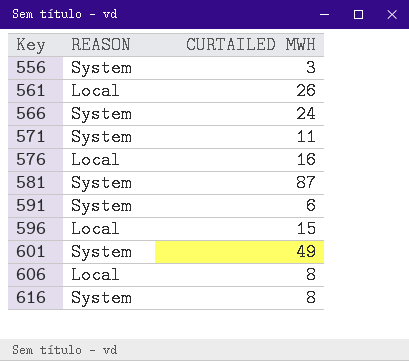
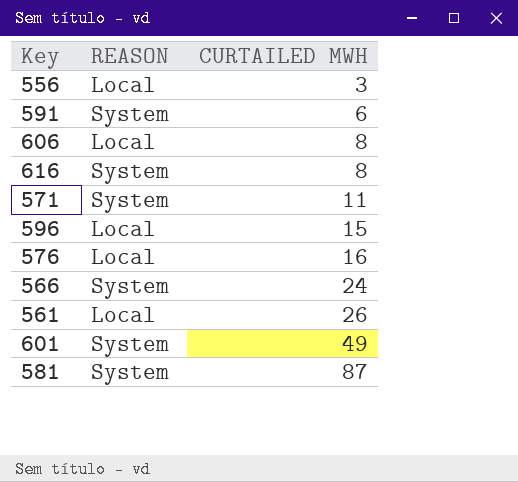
row order: Key ascending -> CURTAILED MWH ascending
556 | REASON: System -> Local

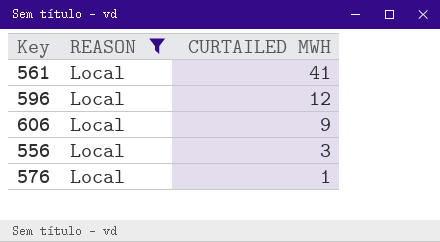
filter: none -> REASON = Local
row order: CURTAILED MWH ascending -> CURTAILED MWH descending
561 | CURTAILED MWH: 26 -> 41
596 | CURTAILED MWH: 15 -> 12
606 | CURTAILED MWH: 8 -> 9
576 | CURTAILED MWH: 16 -> 1

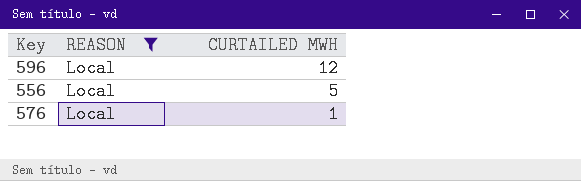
row 561: Local | 41 -> none
row 606: Local | 9 -> none
556 | CURTAILED MWH: 3 -> 5

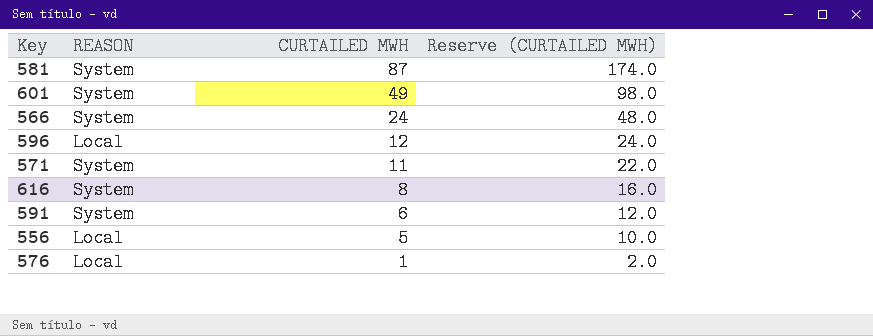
filter: REASON = Local -> none
column Reserve (CURTAILED MWH) | formula: none -> [CURTAILED MWH] * 2

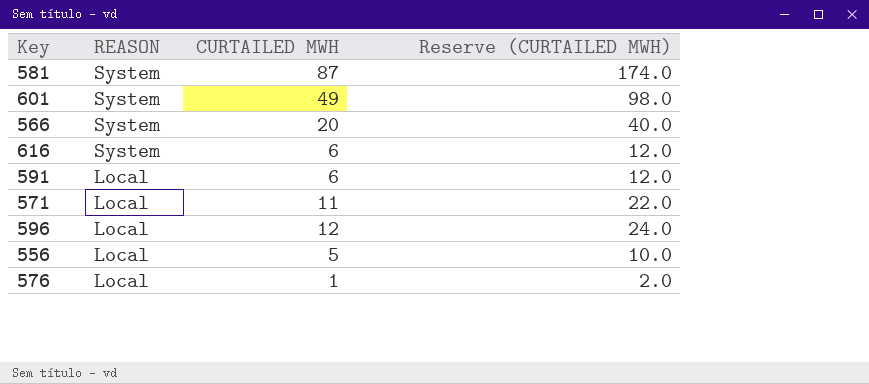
row order: CURTAILED MWH descending -> REASON descending
566 | CURTAILED MWH: 24 -> 20
566 | Reserve (CURTAILED MWH): 48.0 -> 40.0
616 | CURTAILED MWH: 8 -> 6
616 | Reserve (CURTAILED MWH): 16.0 -> 12.0
591 | REASON: System -> Local
571 | REASON: System -> Local

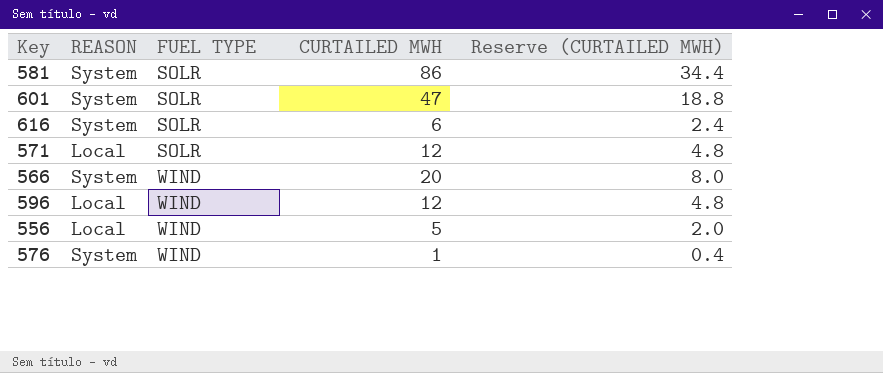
row order: REASON descending -> FUEL TYPE ascending
column FUEL TYPE | position: none -> 3
column Reserve (CURTAILED MWH) | formula: [CURTAILED MWH] * 2 -> [CURTAILED MWH] * 0.4
row 591: Local | 6 | 12.0 -> none
581 | CURTAILED MWH: 87 -> 86
601 | CURTAILED MWH: 49 -> 47
571 | CURTAILED MWH: 11 -> 12
576 | REASON: Local -> System

